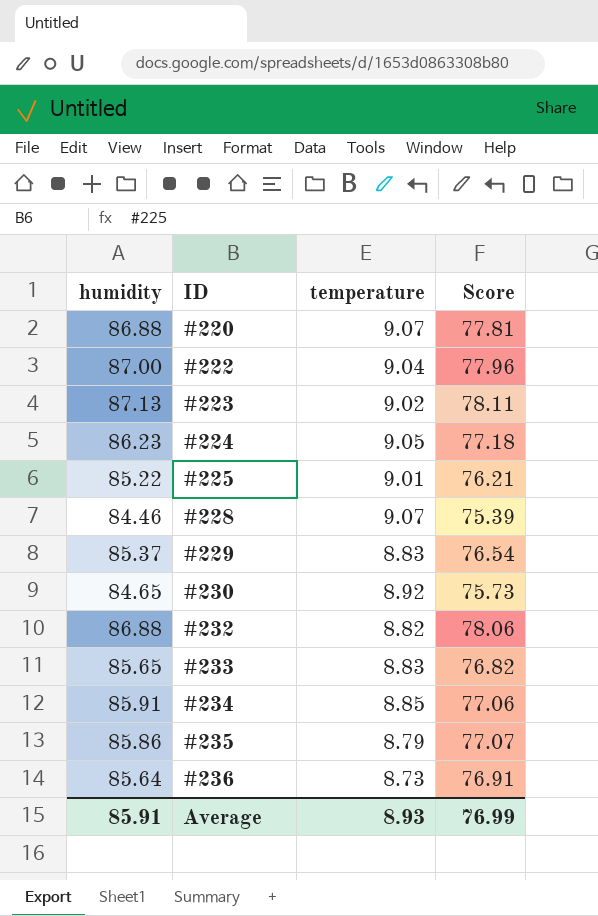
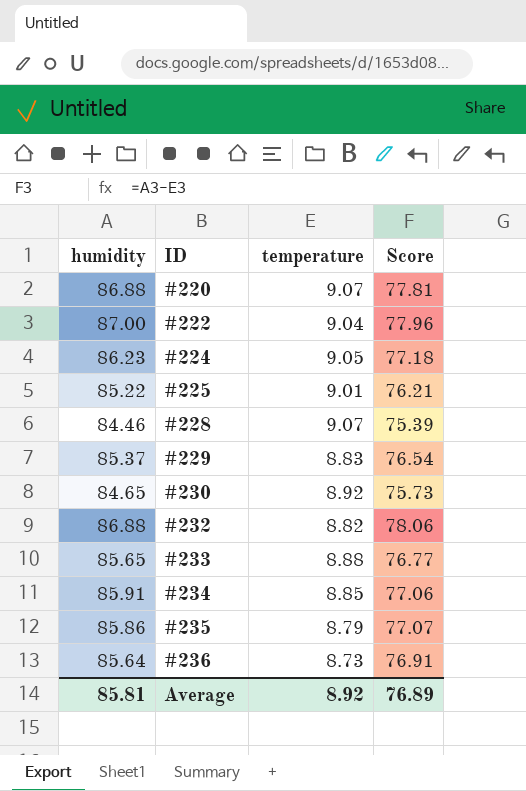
row #223: 87.13 | 9.02 | 78.11 -> none
#233 | temperature: 8.83 -> 8.88
#233 | Score: 76.82 -> 76.77
Average | humidity: 85.91 -> 85.81
Average | temperature: 8.93 -> 8.92
Average | Score: 76.99 -> 76.89

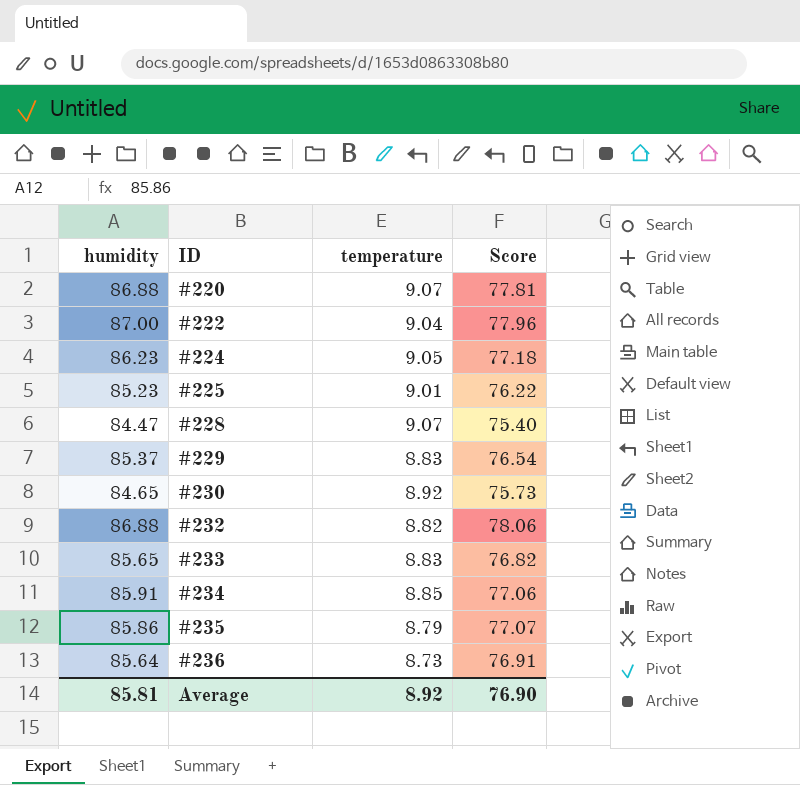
#225 | humidity: 85.22 -> 85.23
#225 | Score: 76.21 -> 76.22
#228 | humidity: 84.46 -> 84.47
#228 | Score: 75.39 -> 75.40
#233 | temperature: 8.88 -> 8.83
#233 | Score: 76.77 -> 76.82
Average | Score: 76.89 -> 76.90

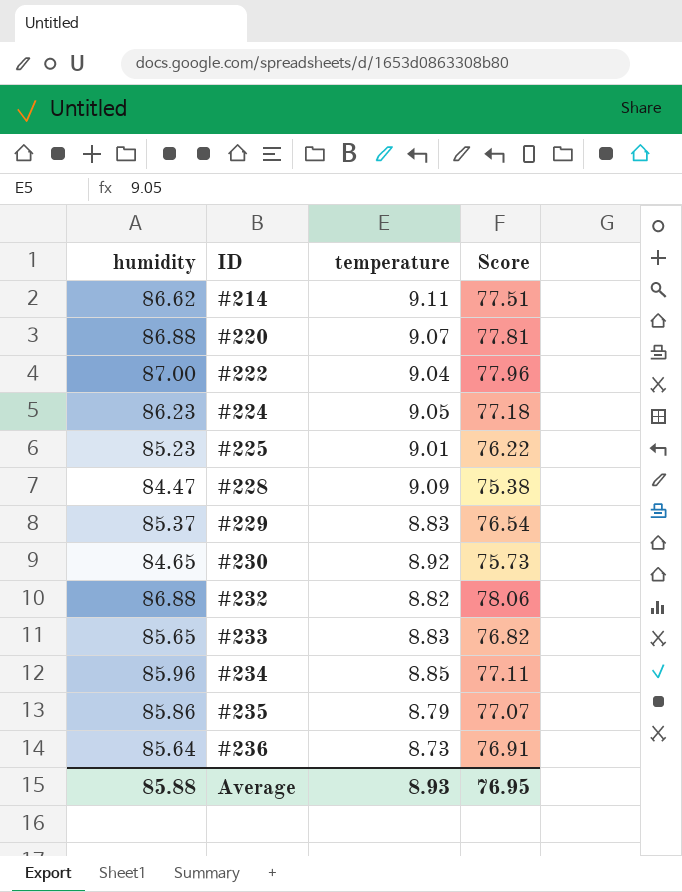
row #214: none -> 86.62 | 9.11 | 77.51
#228 | temperature: 9.07 -> 9.09
#228 | Score: 75.40 -> 75.38
#234 | humidity: 85.91 -> 85.96
#234 | Score: 77.06 -> 77.11
Average | humidity: 85.81 -> 85.88
Average | temperature: 8.92 -> 8.93
Average | Score: 76.90 -> 76.95

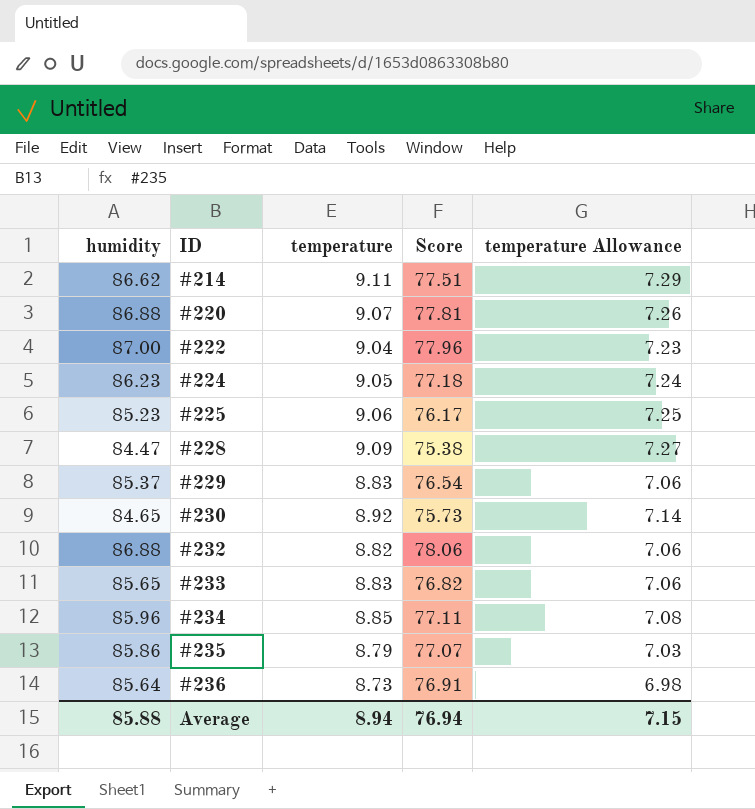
column temperature Allowance | formula: none -> [temperature] * 0.8
#225 | temperature: 9.01 -> 9.06
#225 | Score: 76.22 -> 76.17
Average | temperature: 8.93 -> 8.94
Average | Score: 76.95 -> 76.94

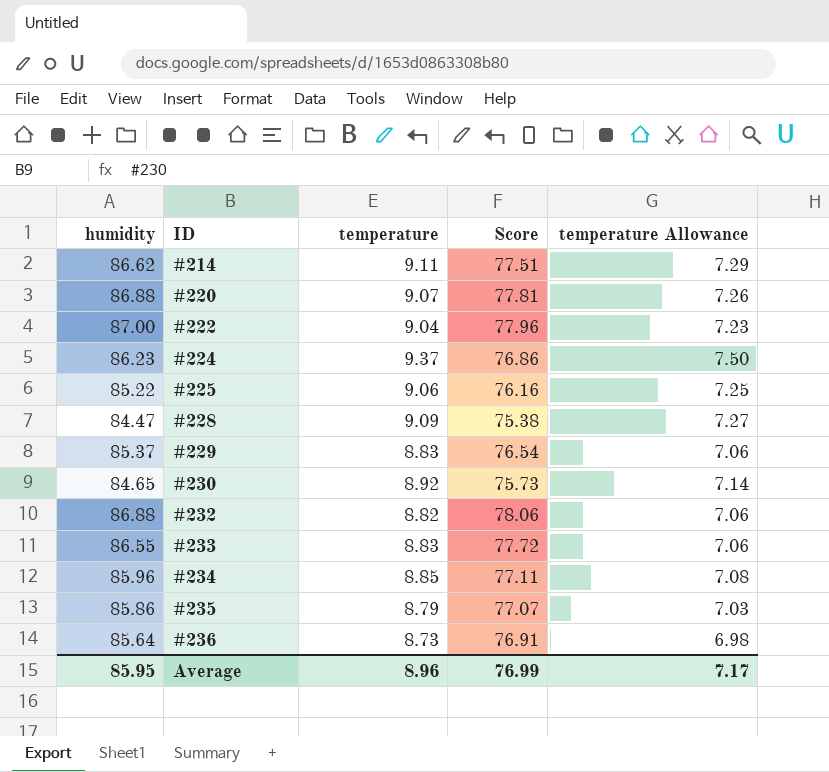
#224 | temperature: 9.05 -> 9.37
#224 | Score: 77.18 -> 76.86
#224 | temperature Allowance: 7.24 -> 7.50
#225 | humidity: 85.23 -> 85.22
#225 | Score: 76.17 -> 76.16
#233 | humidity: 85.65 -> 86.55
#233 | Score: 76.82 -> 77.72
Average | humidity: 85.88 -> 85.95
Average | temperature: 8.94 -> 8.96
Average | Score: 76.94 -> 76.99
Average | temperature Allowance: 7.15 -> 7.17

